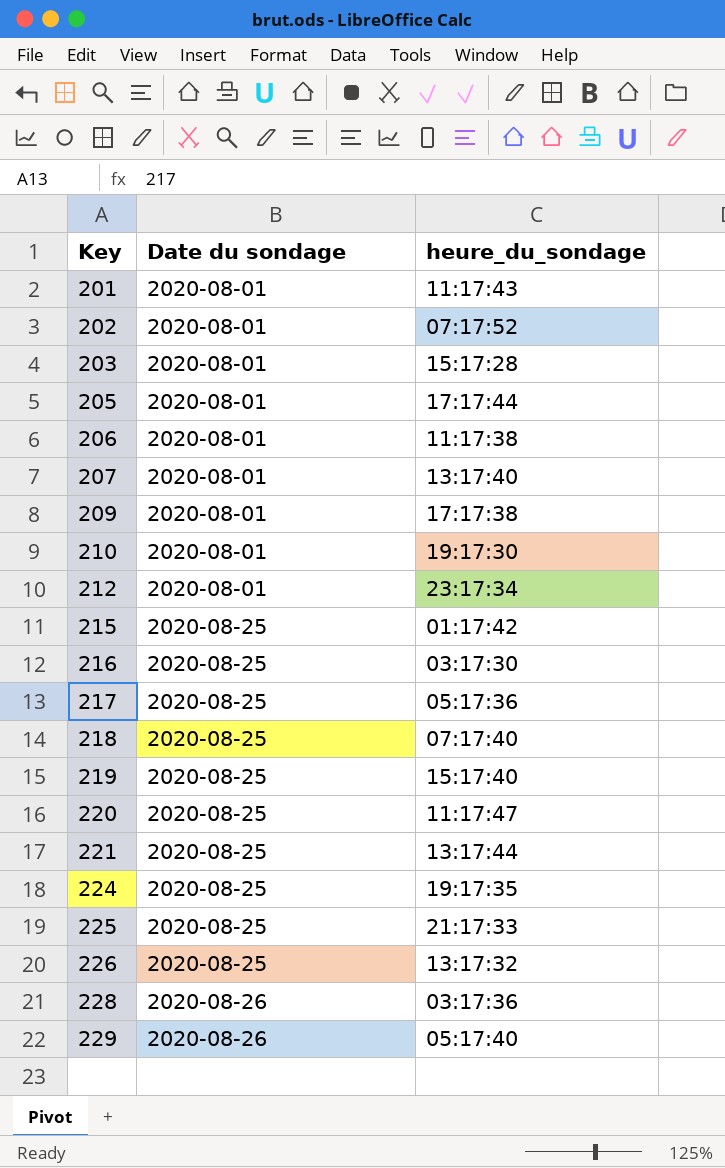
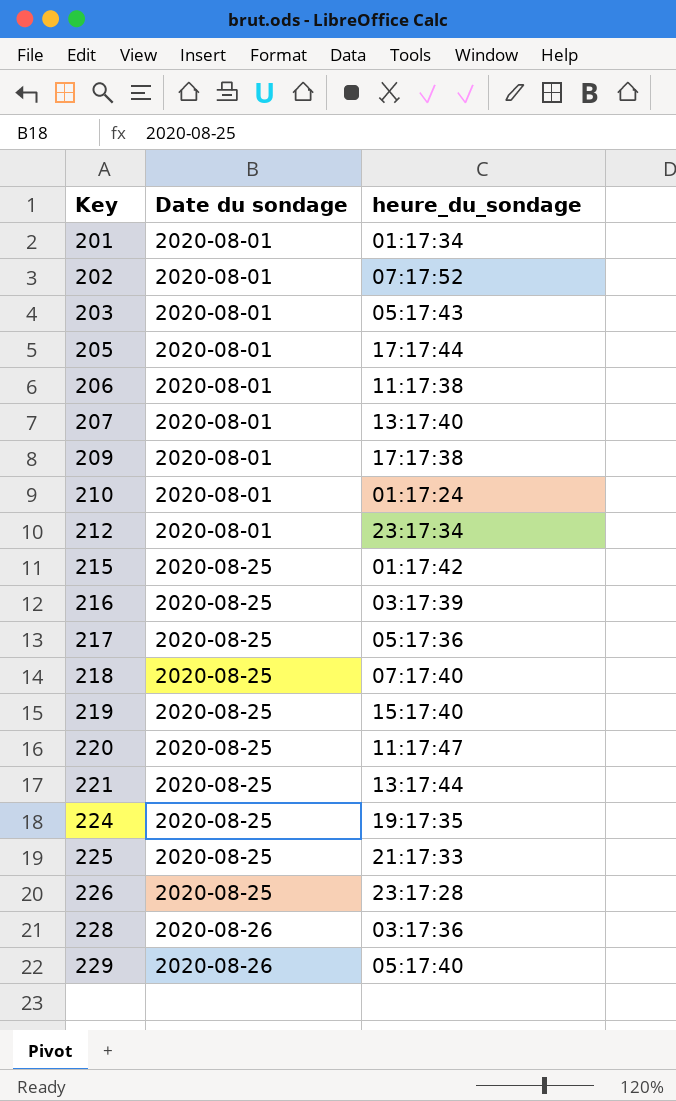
201 | heure_du_sondage: 11:17:43 -> 01:17:34
203 | heure_du_sondage: 15:17:28 -> 05:17:43
210 | heure_du_sondage: 19:17:30 -> 01:17:24
216 | heure_du_sondage: 03:17:30 -> 03:17:39
226 | heure_du_sondage: 13:17:32 -> 23:17:28

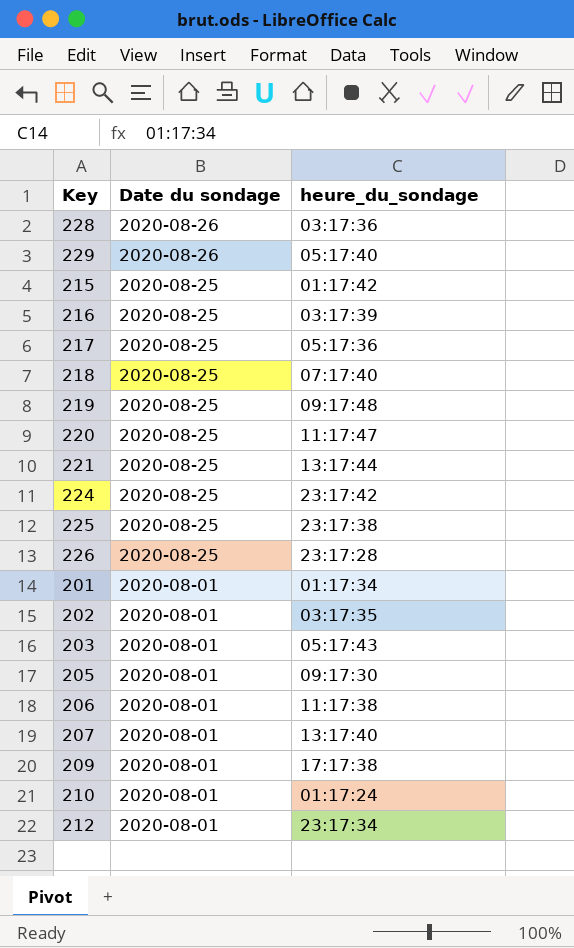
row order: Key ascending -> Date du sondage descending
219 | heure_du_sondage: 15:17:40 -> 09:17:48
224 | heure_du_sondage: 19:17:35 -> 23:17:42
225 | heure_du_sondage: 21:17:33 -> 23:17:38
202 | heure_du_sondage: 07:17:52 -> 03:17:35
205 | heure_du_sondage: 17:17:44 -> 09:17:30

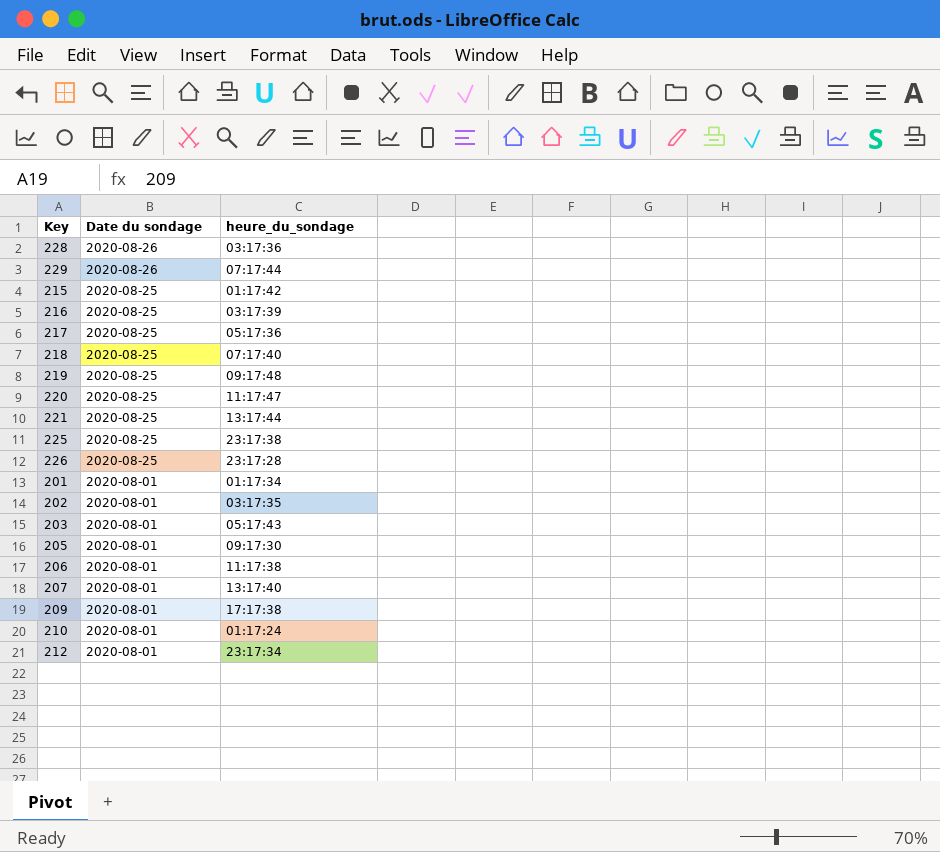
row 224: 2020-08-25 | 23:17:42 -> none
229 | heure_du_sondage: 05:17:40 -> 07:17:44

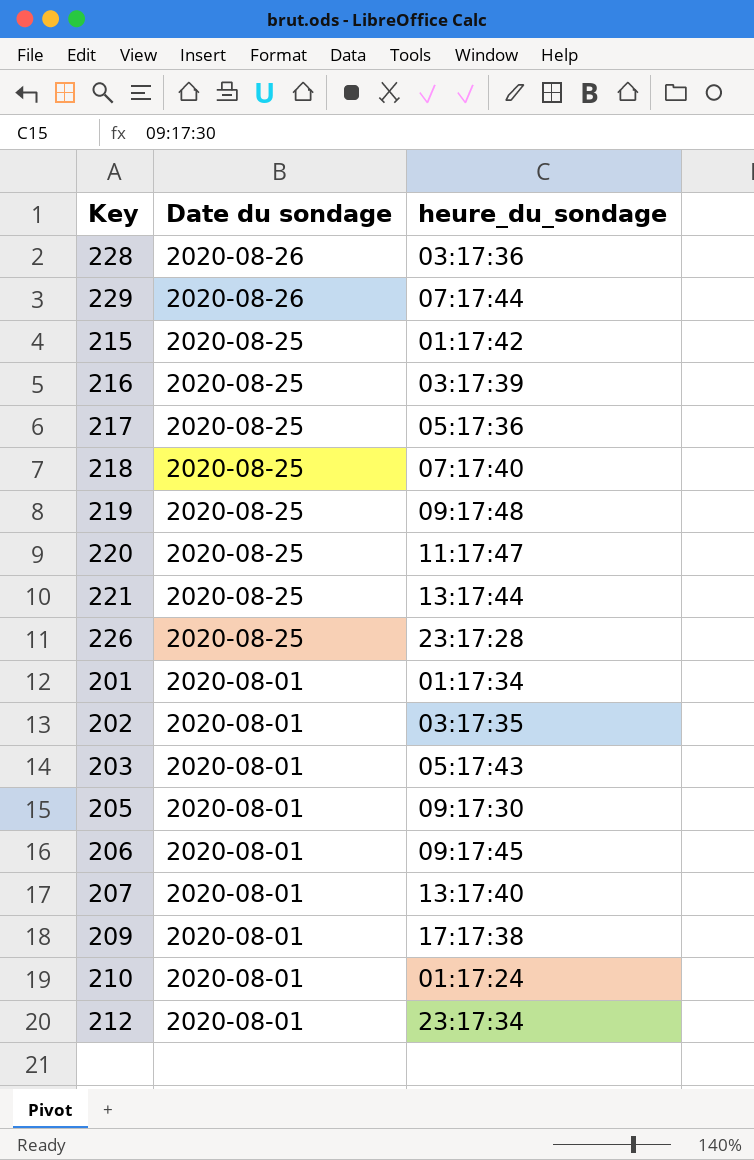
row 225: 2020-08-25 | 23:17:38 -> none
206 | heure_du_sondage: 11:17:38 -> 09:17:45

